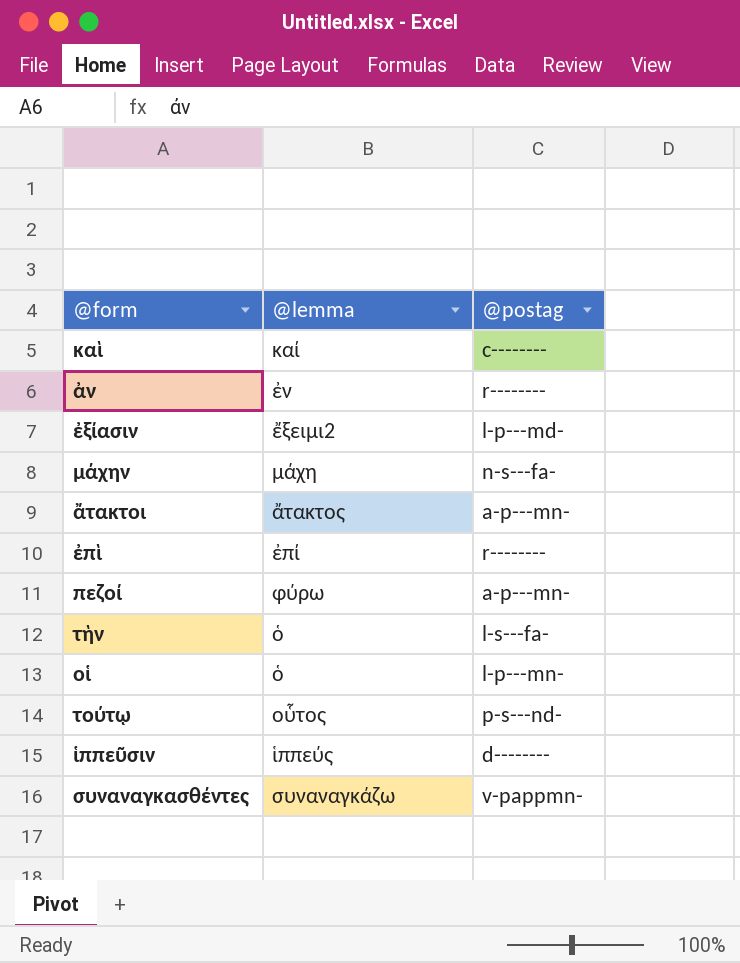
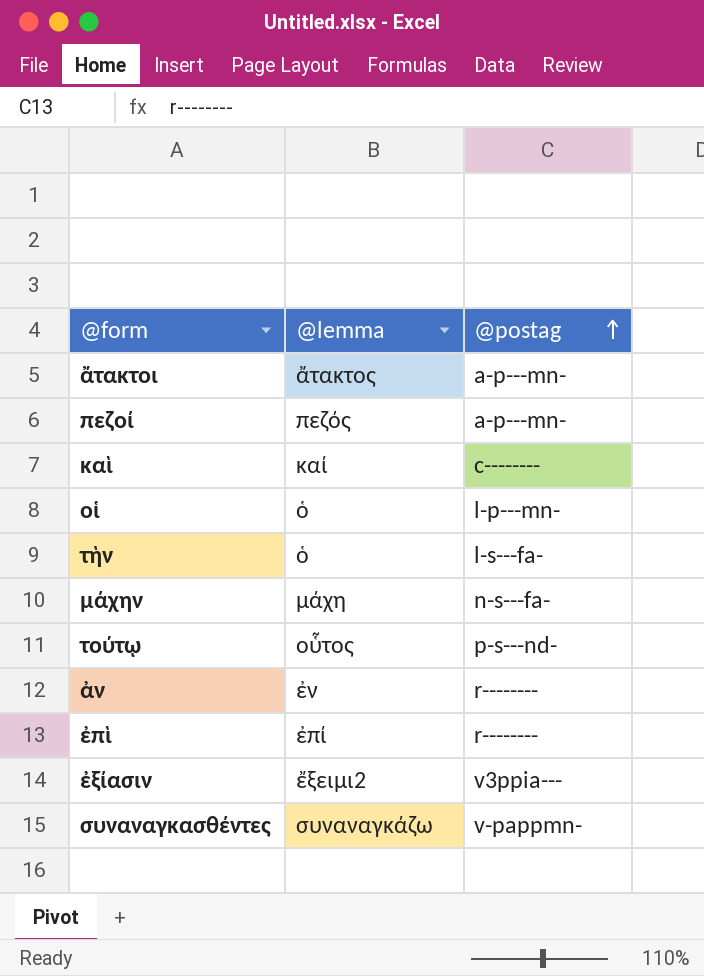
row order: none -> @postag ascending
row ἱππεῦσιν: ἱππεύς | d-------- -> none
πεζοί | @lemma: φύρω -> πεζός
ἐξίασιν | @postag: l-p---md- -> v3ppia---

